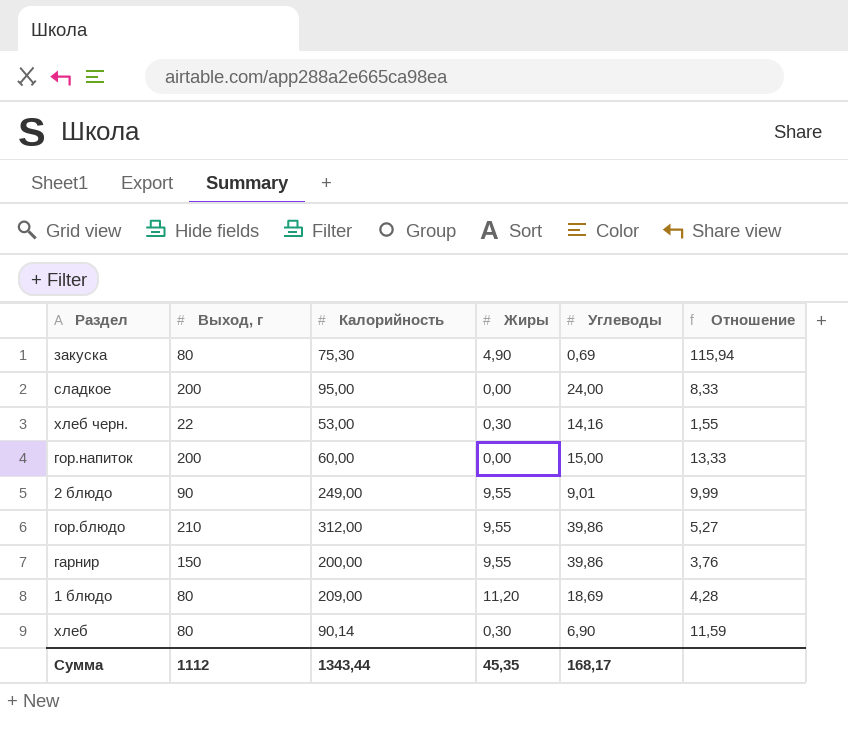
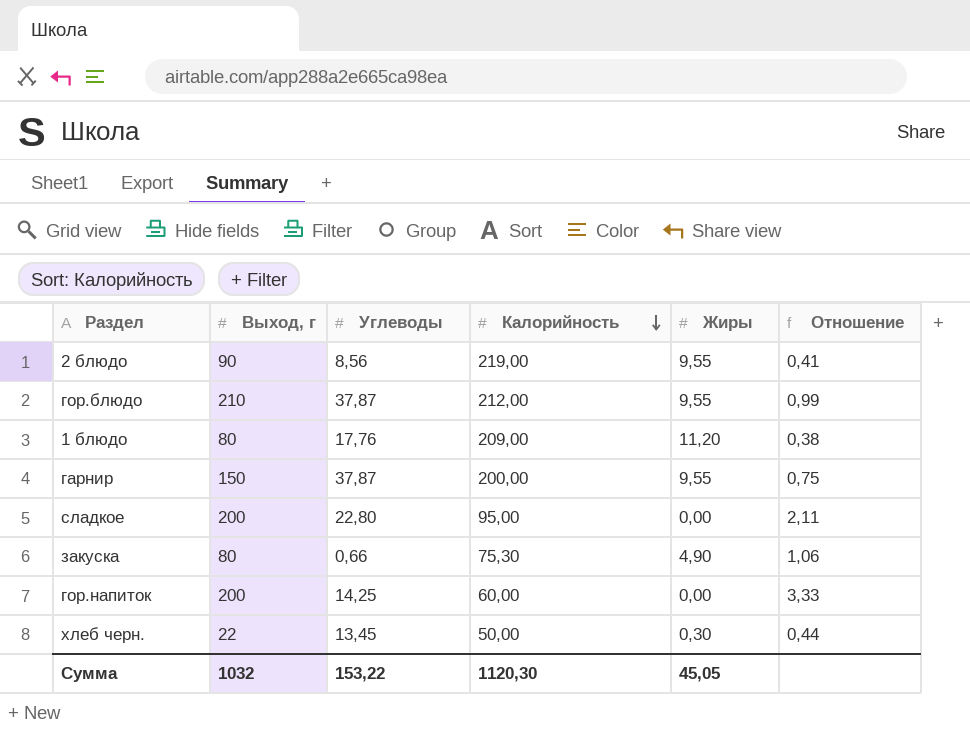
row order: none -> Калорийность descending
column Углеводы | position: 5 -> 3
column Отношение | formula: [Выход, г] / [Углеводы] -> [Выход, г] / [Калорийность]
row хлеб: 80 | 90,14 | 0,30 | 6,90 | 11,59 -> none
2 блюдо | Углеводы: 9,01 -> 8,56
2 блюдо | Калорийность: 249,00 -> 219,00
гор.блюдо | Углеводы: 39,86 -> 37,87
гор.блюдо | Калорийность: 312,00 -> 212,00
1 блюдо | Углеводы: 18,69 -> 17,76
гарнир | Углеводы: 39,86 -> 37,87
сладкое | Углеводы: 24,00 -> 22,80
закуска | Углеводы: 0,69 -> 0,66
гор.напиток | Углеводы: 15,00 -> 14,25
хлеб черн. | Углеводы: 14,16 -> 13,45
хлеб черн. | Калорийность: 53,00 -> 50,00
Сумма | Выход, г: 1112 -> 1032
Сумма | Углеводы: 168,17 -> 153,22
Сумма | Калорийность: 1343,44 -> 1120,30
Сумма | Жиры: 45,35 -> 45,05

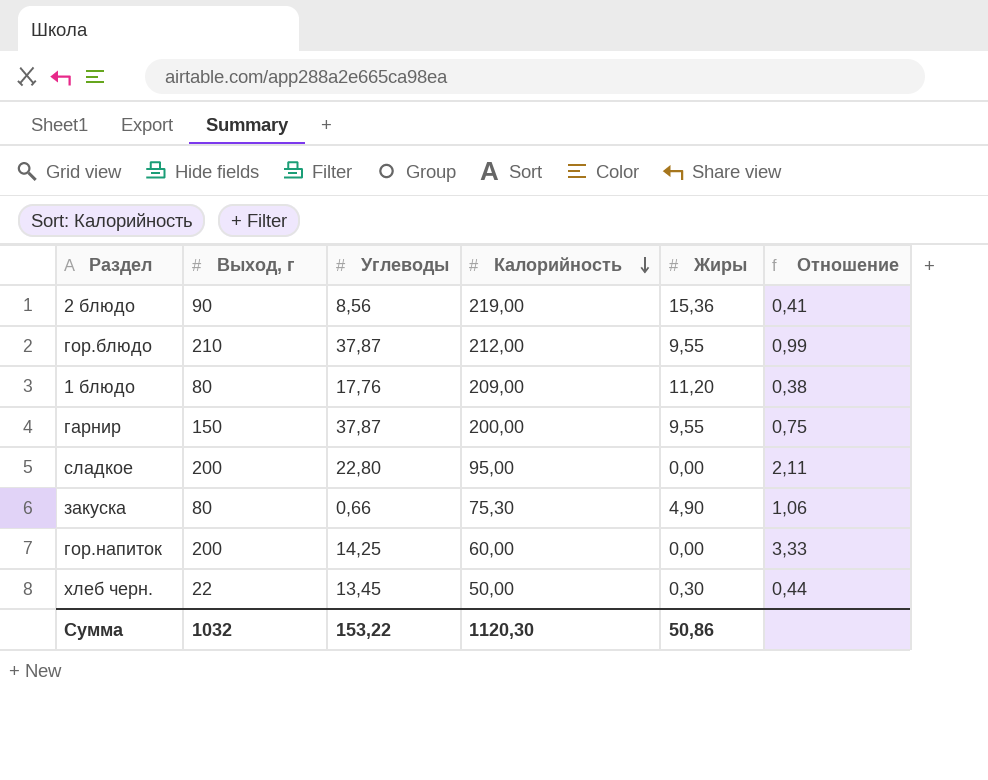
2 блюдо | Жиры: 9,55 -> 15,36
Сумма | Жиры: 45,05 -> 50,86

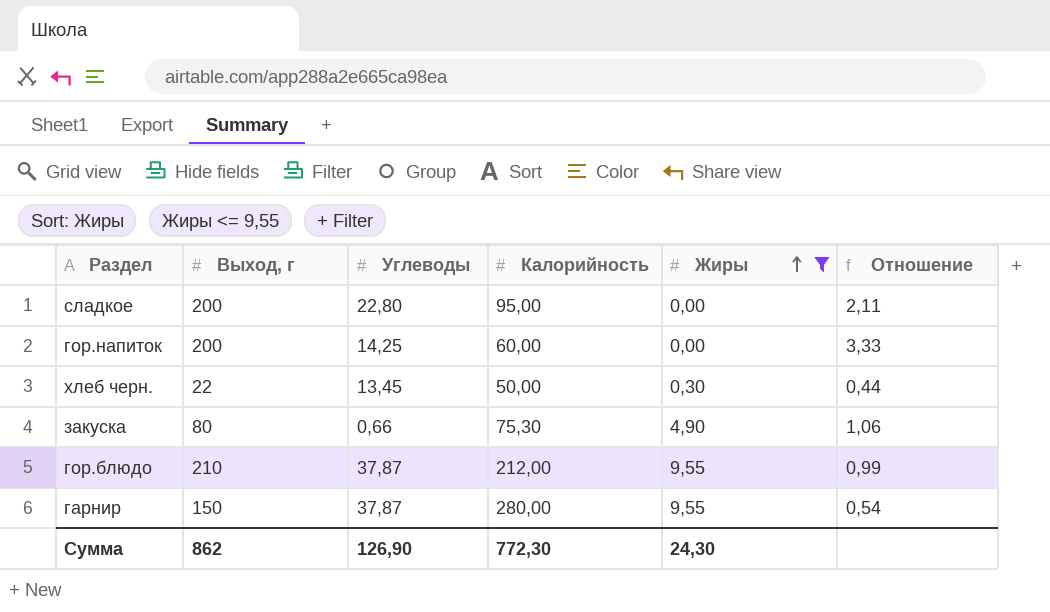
filter: none -> Жиры <= 9,55
row order: Калорийность descending -> Жиры ascending
гарнир | Калорийность: 200,00 -> 280,00
гарнир | Отношение: 0,75 -> 0,54
Сумма | Выход, г: 1032 -> 862
Сумма | Углеводы: 153,22 -> 126,90
Сумма | Калорийность: 1120,30 -> 772,30
Сумма | Жиры: 50,86 -> 24,30

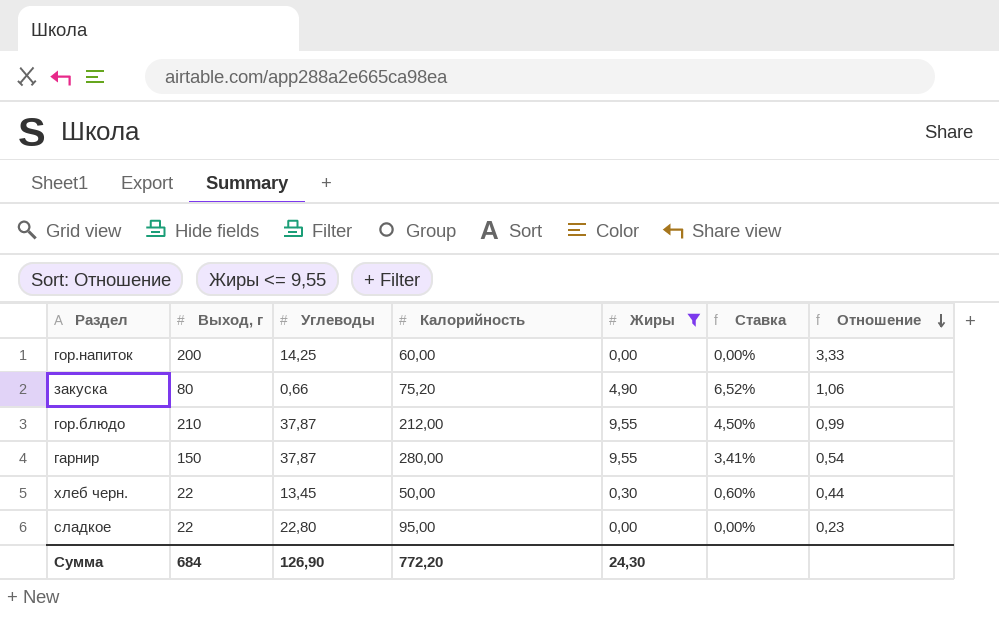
row order: Жиры ascending -> Отношение descending
column Ставка | formula: none -> [Жиры] / [Калорийность]
закуска | Калорийность: 75,30 -> 75,20
сладкое | Выход, г: 200 -> 22
сладкое | Отношение: 2,11 -> 0,23
Сумма | Выход, г: 862 -> 684
Сумма | Калорийность: 772,30 -> 772,20

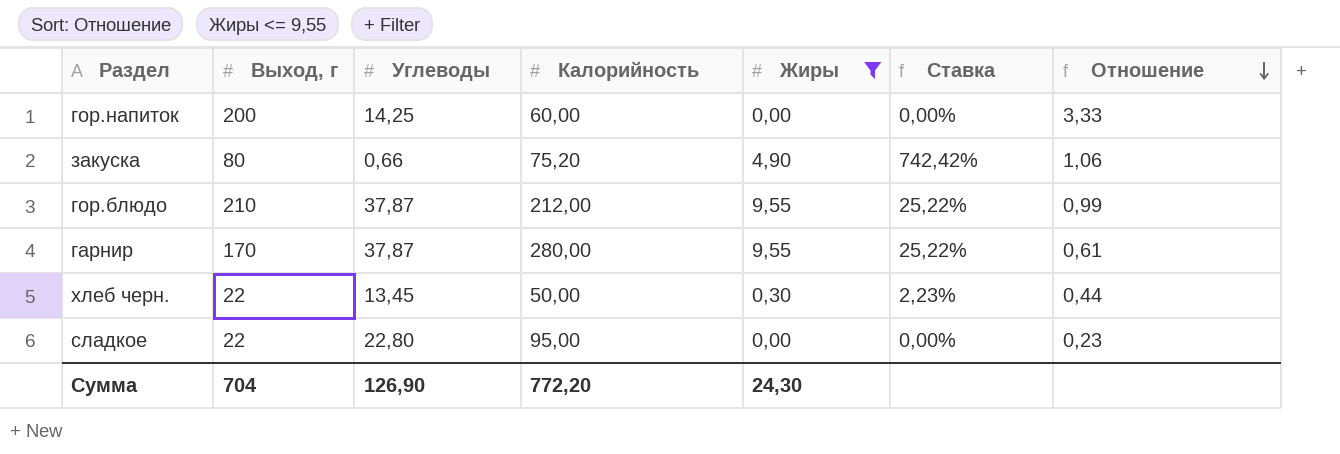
column Ставка | formula: [Жиры] / [Калорийность] -> [Жиры] / [Углеводы]
гарнир | Выход, г: 150 -> 170
гарнир | Отношение: 0,54 -> 0,61
Сумма | Выход, г: 684 -> 704

